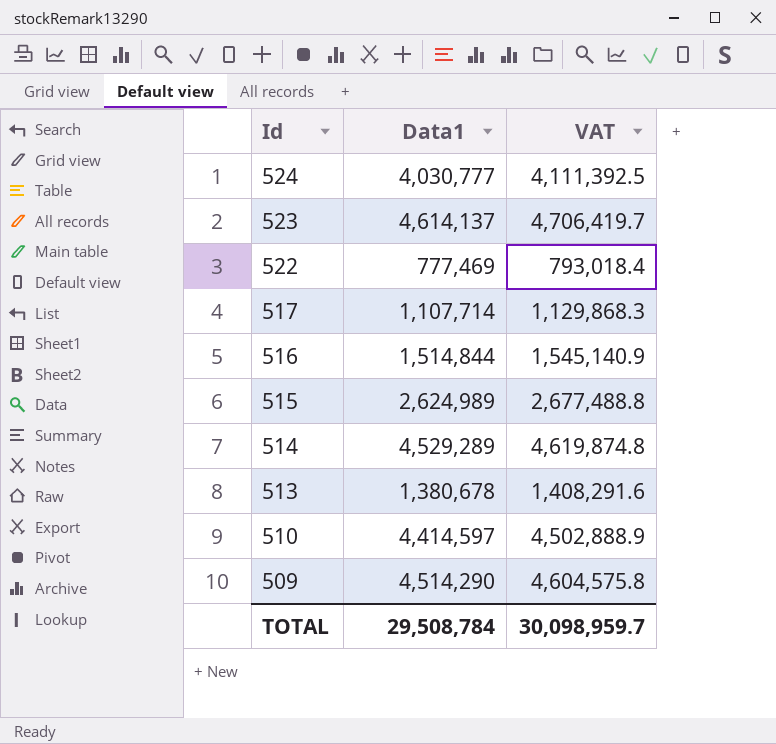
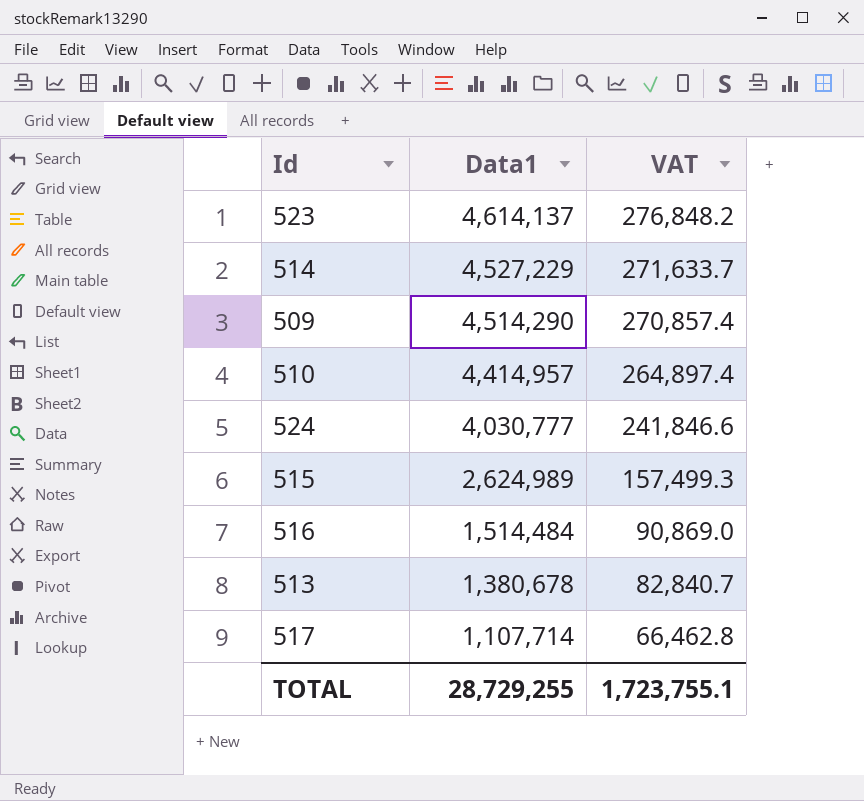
row order: Id descending -> Data1 descending
column VAT | formula: [Data1] * 1.02 -> [Data1] * 0.06
row 522: 777,469 | 793,018.4 -> none
514 | Data1: 4,529,289 -> 4,527,229
510 | Data1: 4,414,597 -> 4,414,957
516 | Data1: 1,514,844 -> 1,514,484
TOTAL | Data1: 29,508,784 -> 28,729,255
TOTAL | VAT: 30,098,959.7 -> 1,723,755.1

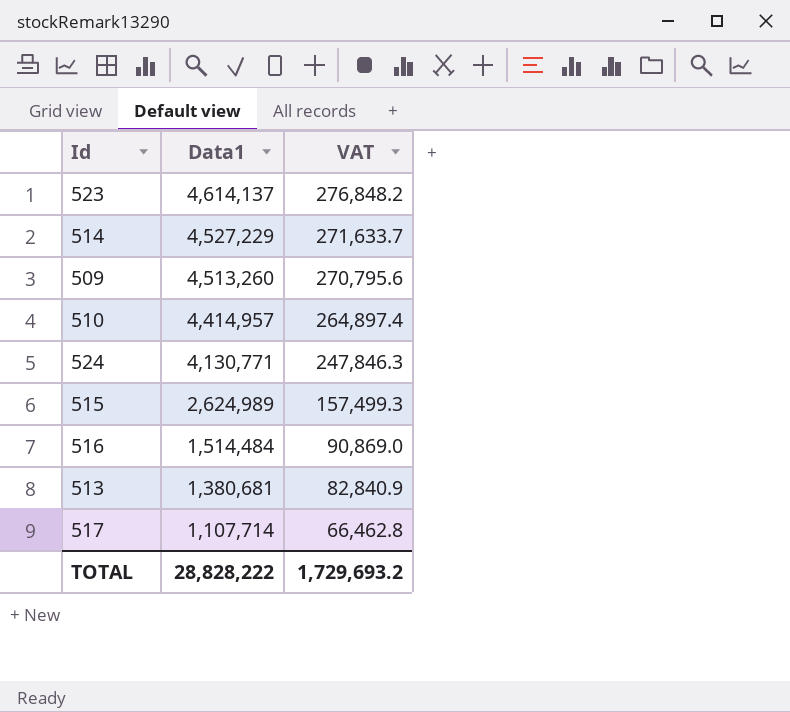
509 | Data1: 4,514,290 -> 4,513,260
509 | VAT: 270,857.4 -> 270,795.6
524 | Data1: 4,030,777 -> 4,130,771
524 | VAT: 241,846.6 -> 247,846.3
513 | Data1: 1,380,678 -> 1,380,681
513 | VAT: 82,840.7 -> 82,840.9
TOTAL | Data1: 28,729,255 -> 28,828,222
TOTAL | VAT: 1,723,755.1 -> 1,729,693.2

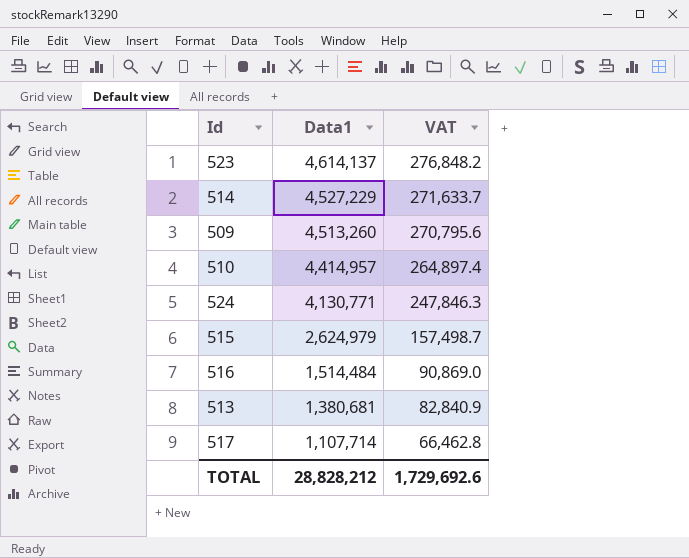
515 | Data1: 2,624,989 -> 2,624,979
515 | VAT: 157,499.3 -> 157,498.7
TOTAL | Data1: 28,828,222 -> 28,828,212
TOTAL | VAT: 1,729,693.2 -> 1,729,692.6

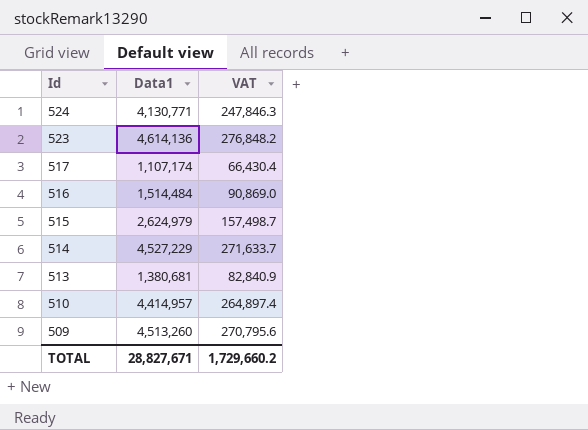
row order: Data1 descending -> Id descending
523 | Data1: 4,614,137 -> 4,614,136
517 | Data1: 1,107,714 -> 1,107,174
517 | VAT: 66,462.8 -> 66,430.4
TOTAL | Data1: 28,828,212 -> 28,827,671
TOTAL | VAT: 1,729,692.6 -> 1,729,660.2

